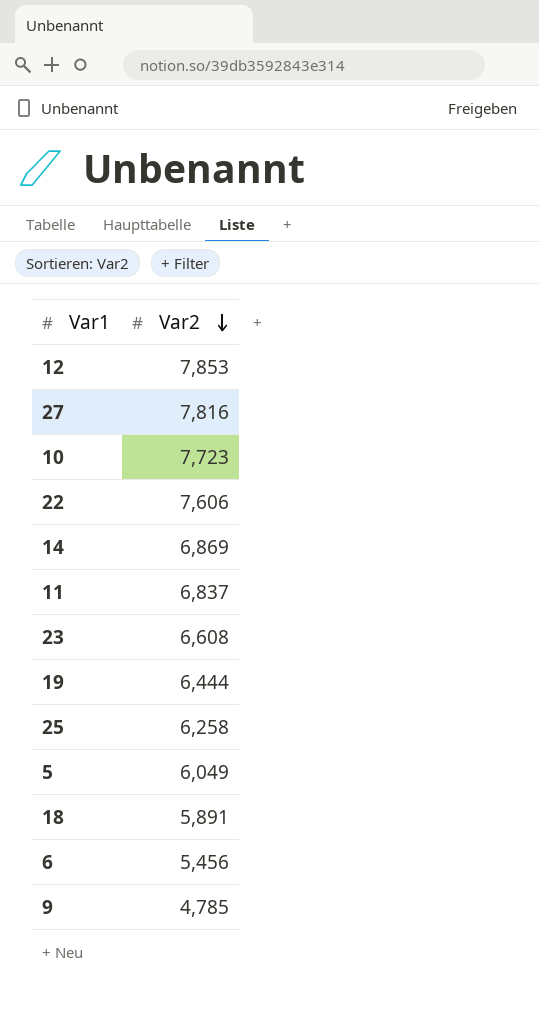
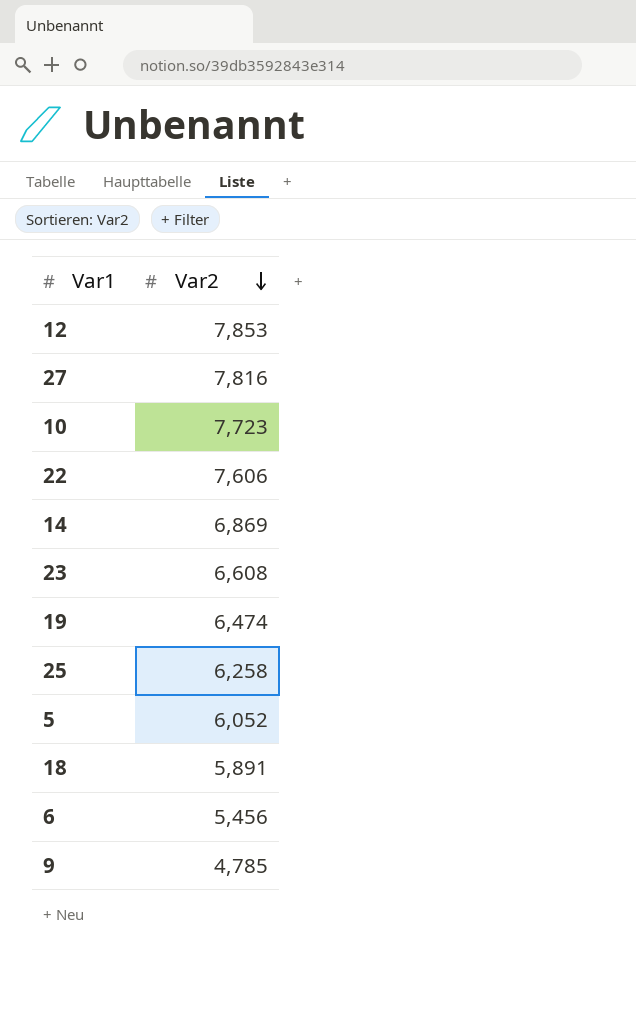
row 11: 6,837 -> none
19 | Var2: 6,444 -> 6,474
5 | Var2: 6,049 -> 6,052

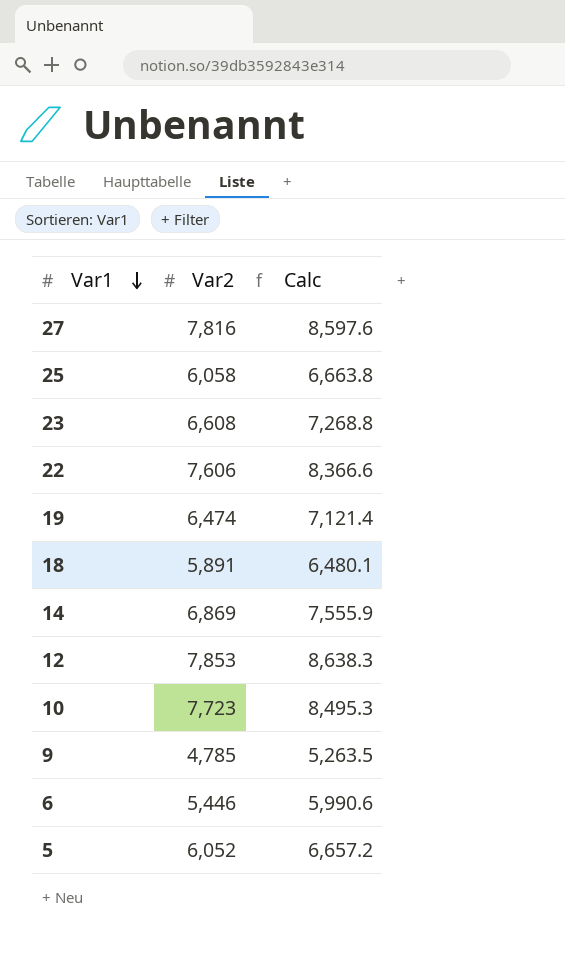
row order: Var2 descending -> Var1 descending
column Calc | formula: none -> [Var2] * 1.1
25 | Var2: 6,258 -> 6,058
6 | Var2: 5,456 -> 5,446

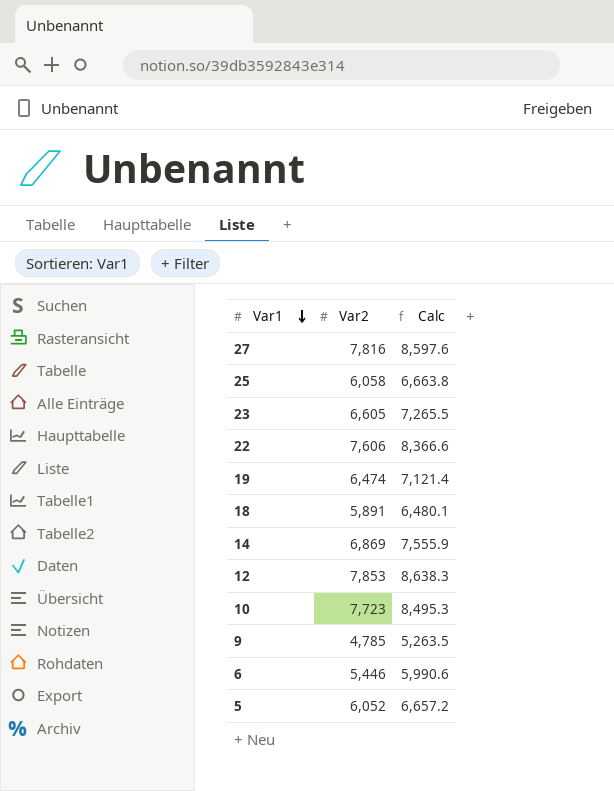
23 | Var2: 6,608 -> 6,605
23 | Calc: 7,268.8 -> 7,265.5

